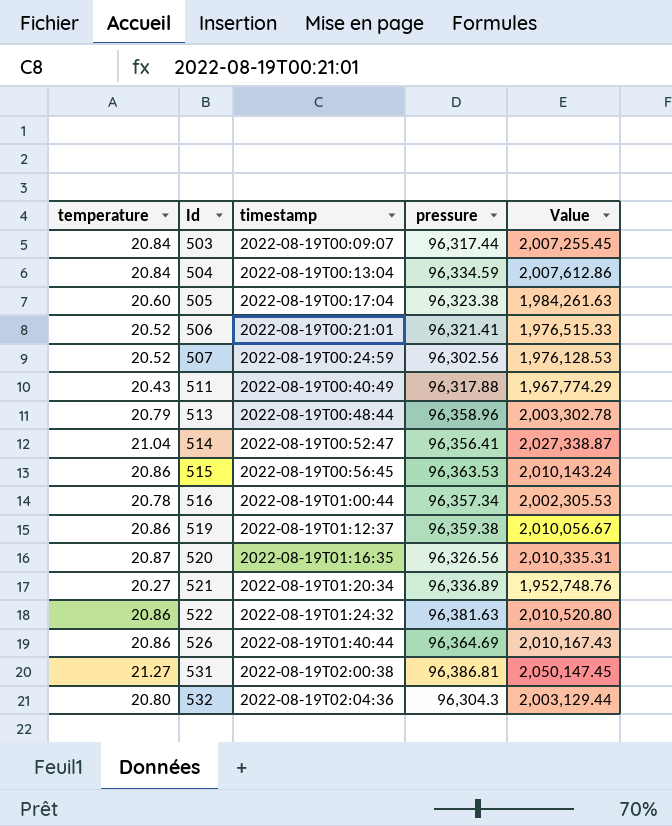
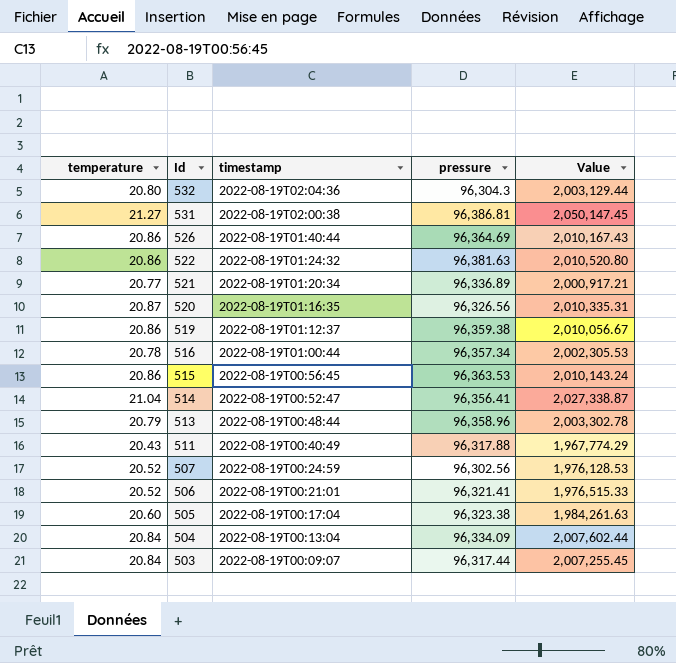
row order: Id ascending -> Id descending
521 | temperature: 20.27 -> 20.77
521 | Value: 1,952,748.76 -> 2,000,917.21
504 | pressure: 96,334.59 -> 96,334.09
504 | Value: 2,007,612.86 -> 2,007,602.44

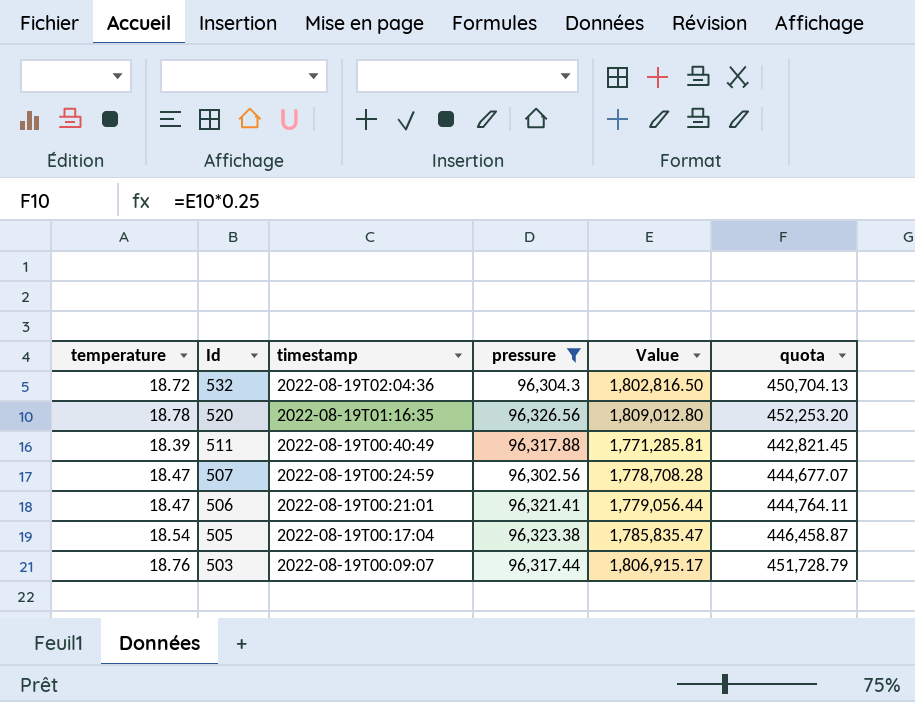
filter: none -> pressure <= 96,326.56
column quota | formula: none -> [Value] * 0.25
532 | temperature: 20.80 -> 18.72
532 | Value: 2,003,129.44 -> 1,802,816.50
520 | temperature: 20.87 -> 18.78
520 | Value: 2,010,335.31 -> 1,809,012.80
511 | temperature: 20.43 -> 18.39
511 | Value: 1,967,774.29 -> 1,771,285.81
507 | temperature: 20.52 -> 18.47
507 | Value: 1,976,128.53 -> 1,778,708.28
506 | temperature: 20.52 -> 18.47
506 | Value: 1,976,515.33 -> 1,779,056.44
505 | temperature: 20.60 -> 18.54
505 | Value: 1,984,261.63 -> 1,785,835.47
503 | temperature: 20.84 -> 18.76
503 | Value: 2,007,255.45 -> 1,806,915.17

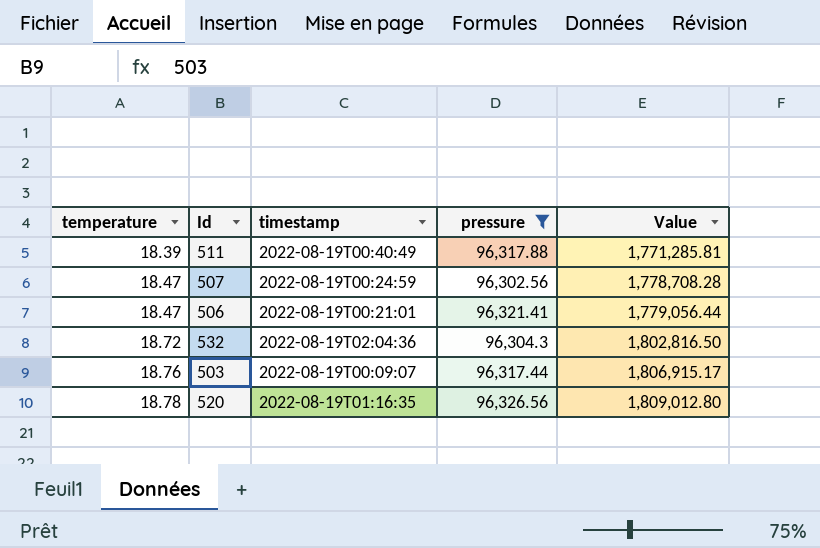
row order: Id descending -> temperature ascending
column quota | formula: [Value] * 0.25 -> none
row 505: 18.54 | 2022-08-19T00:17:04 | 96,323.38 | 1,785,835.47 | 446,458.87 -> none

